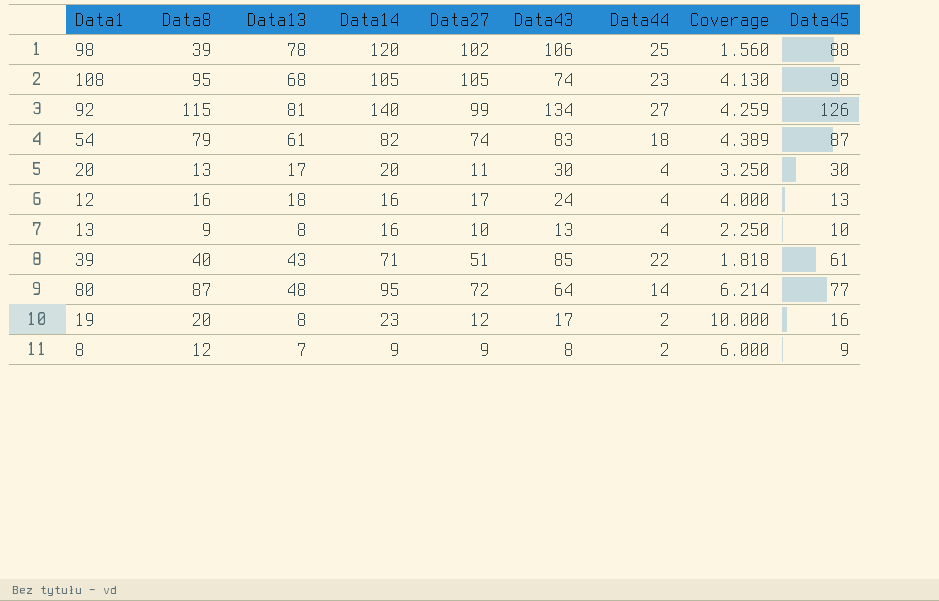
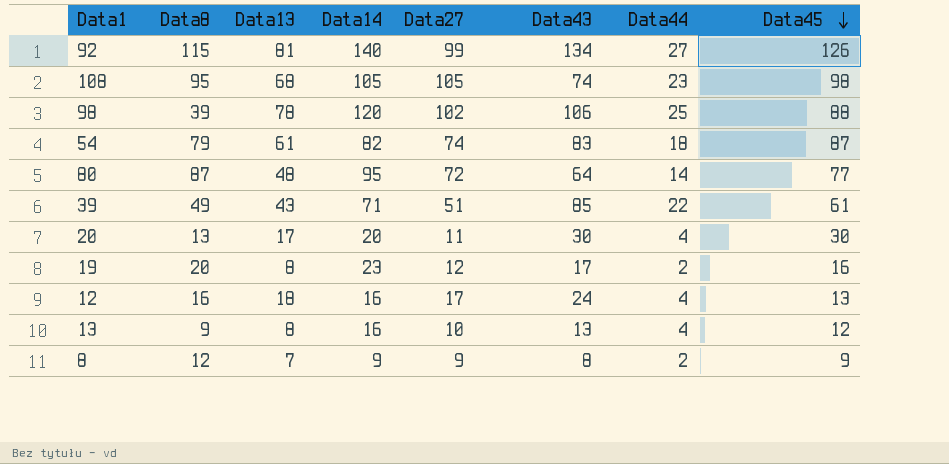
row order: none -> Data45 descending
column Coverage | formula: [Data8] / [Data44] -> none
39 | Data8: 40 -> 49
13 | Data45: 10 -> 12

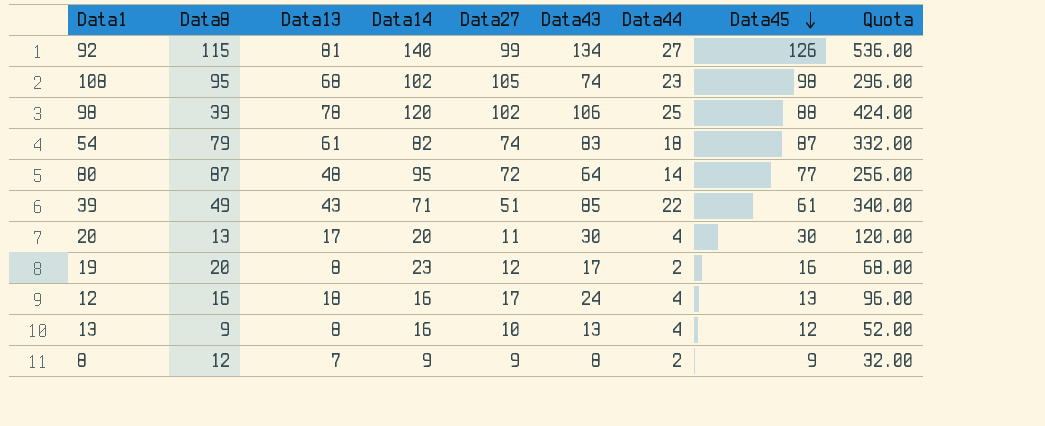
column Quota | formula: none -> [Data43] * 4
108 | Data14: 105 -> 102

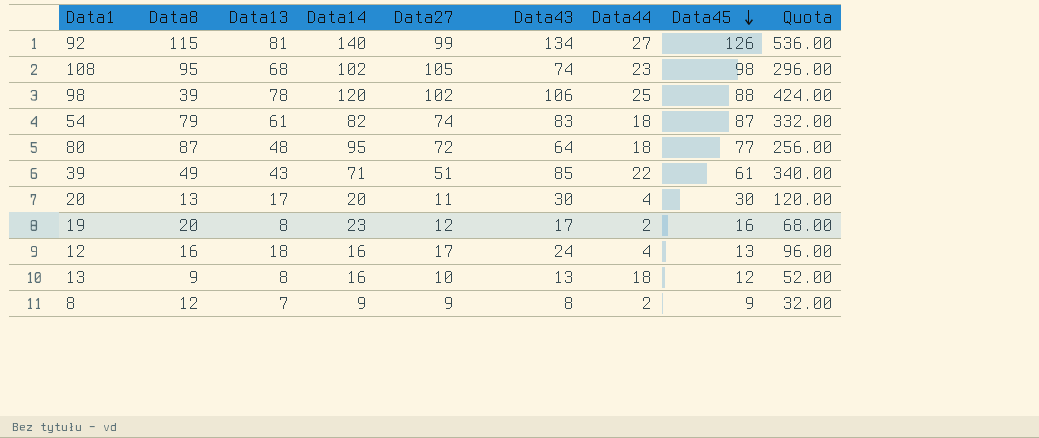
80 | Data44: 14 -> 18
13 | Data44: 4 -> 18

